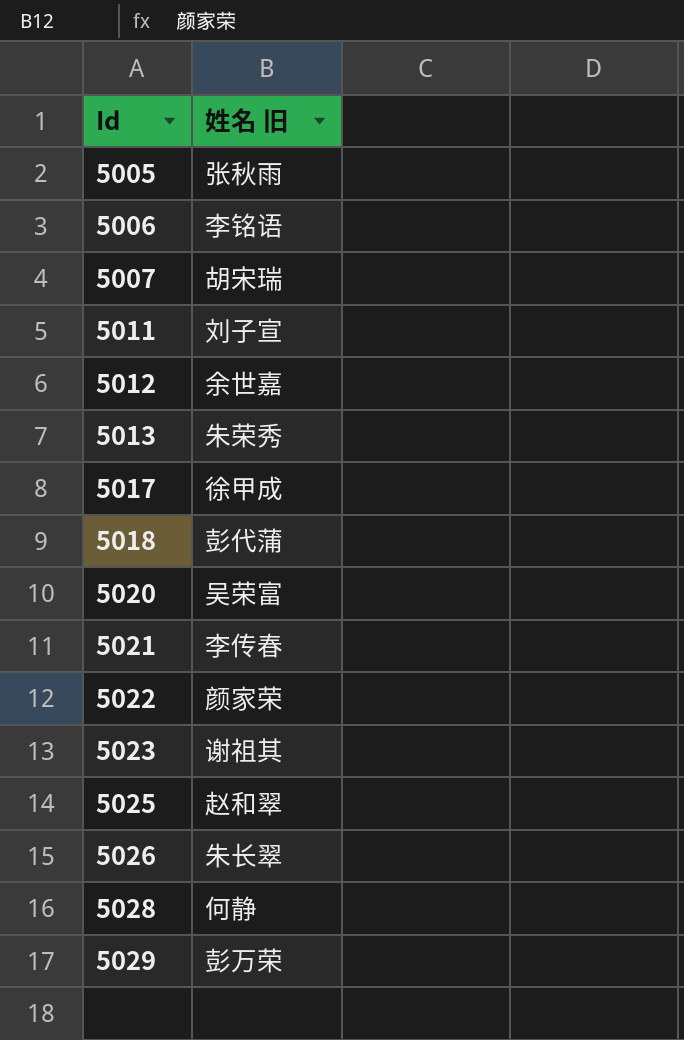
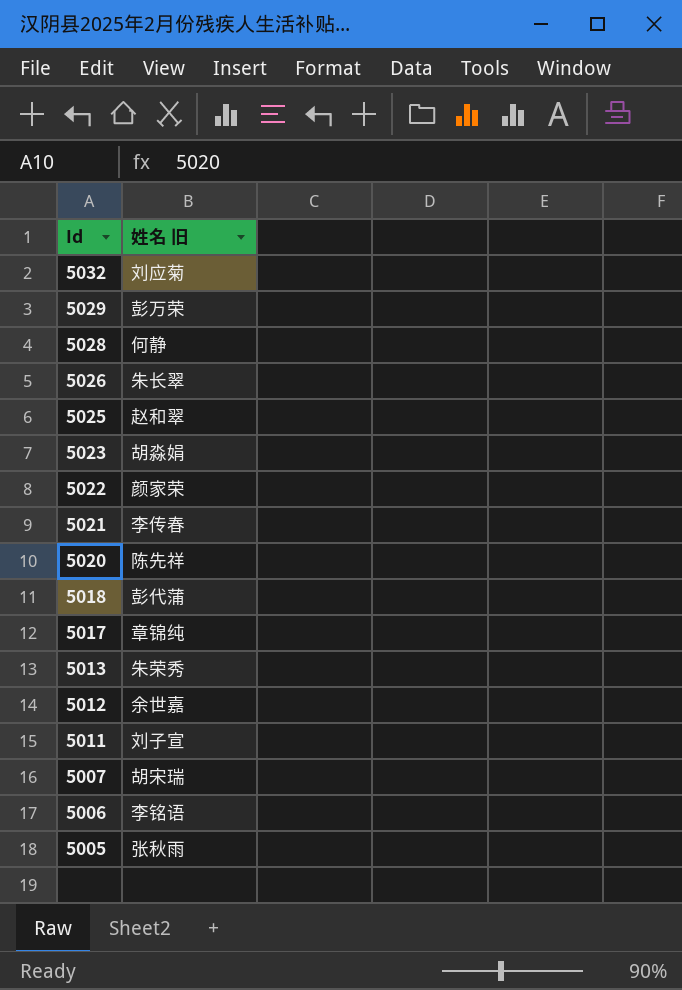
row order: Id ascending -> Id descending
row 5032: none -> 刘应菊
5023 | 姓名 旧: 谢祖其 -> 胡淼娟
5020 | 姓名 旧: 吴荣富 -> 陈先祥
5017 | 姓名 旧: 徐甲成 -> 章锦纯

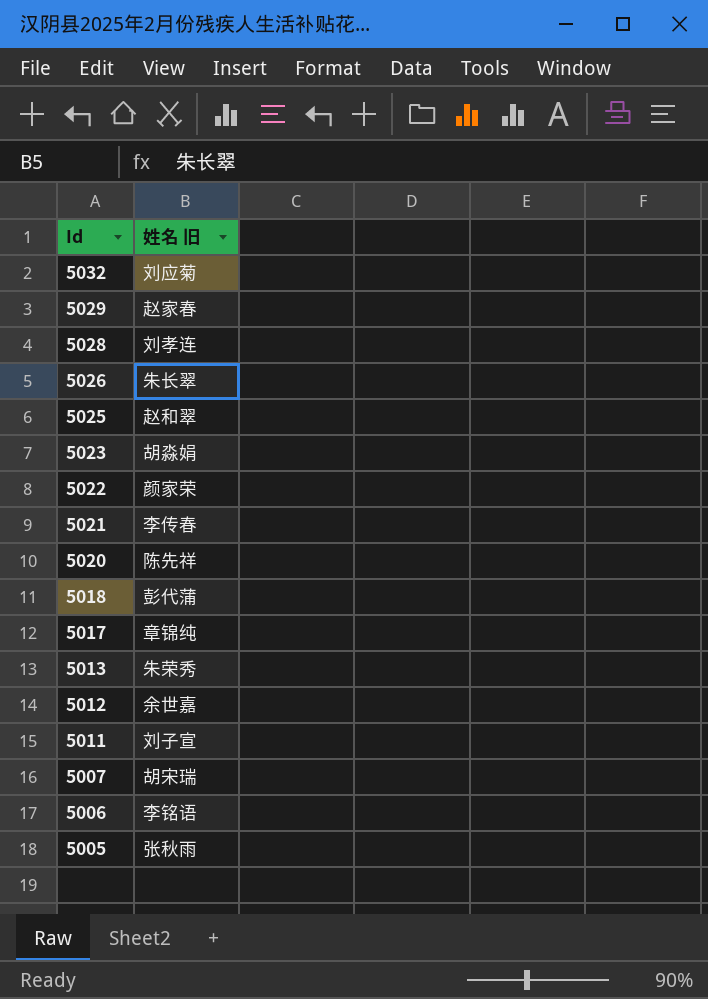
5029 | 姓名 旧: 彭万荣 -> 赵家春
5028 | 姓名 旧: 何静 -> 刘孝连

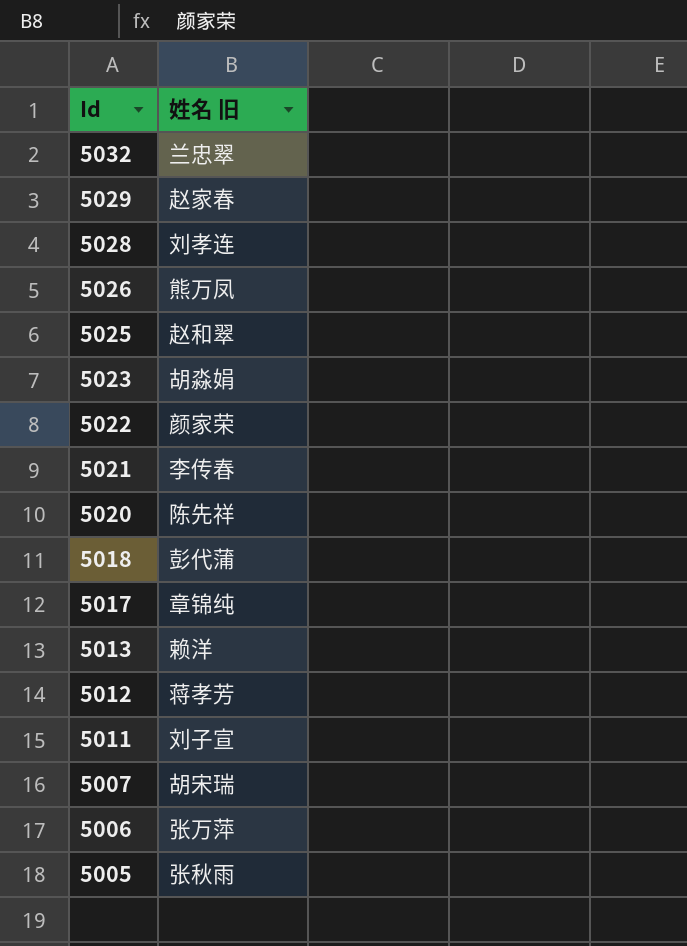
5032 | 姓名 旧: 刘应菊 -> 兰忠翠
5026 | 姓名 旧: 朱长翠 -> 熊万凤
5013 | 姓名 旧: 朱荣秀 -> 赖洋
5012 | 姓名 旧: 余世嘉 -> 蒋孝芳
5006 | 姓名 旧: 李铭语 -> 张万萍

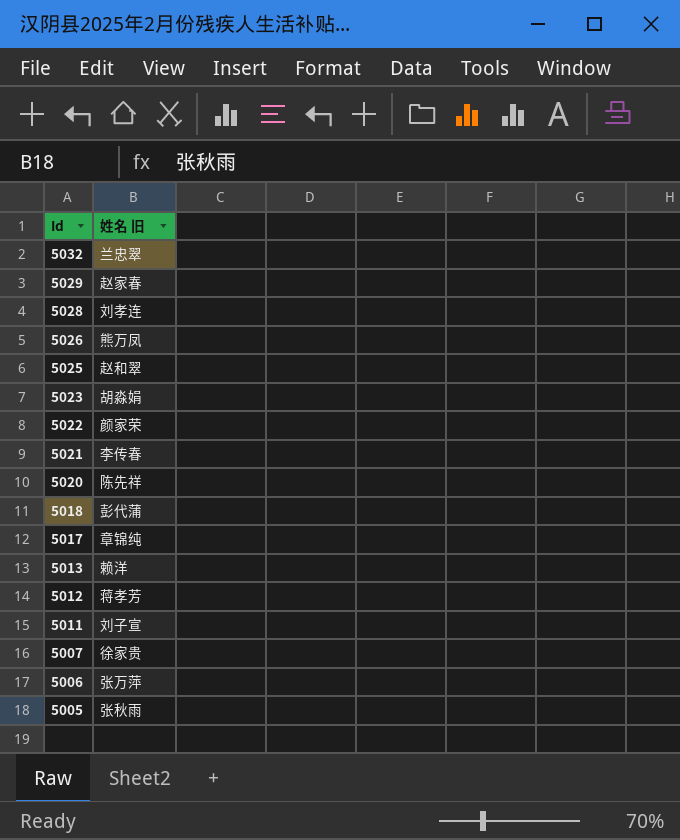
5007 | 姓名 旧: 胡宋瑞 -> 徐家贵

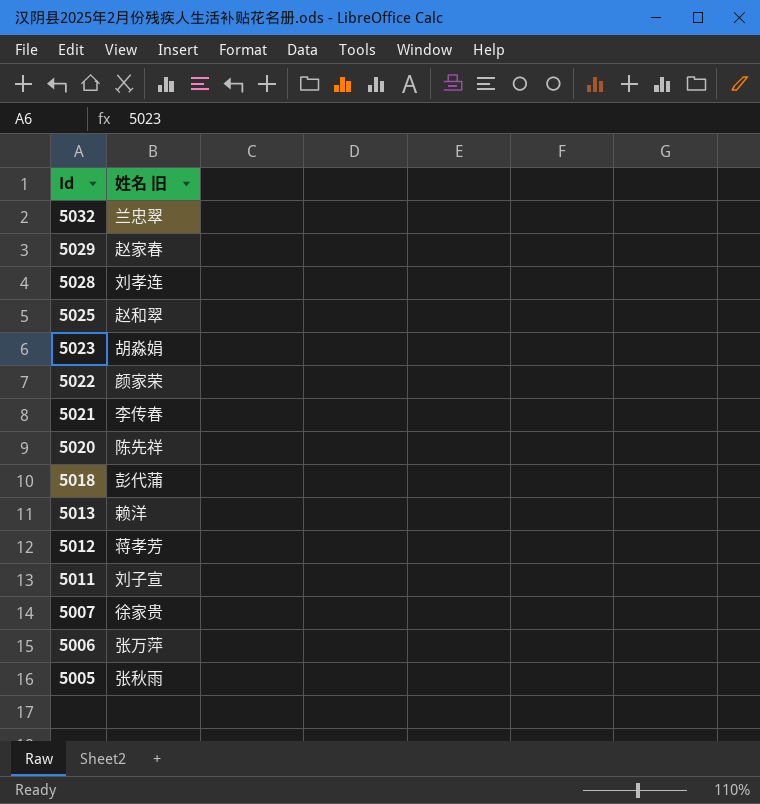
row 5026: 熊万凤 -> none
row 5017: 章锦纯 -> none

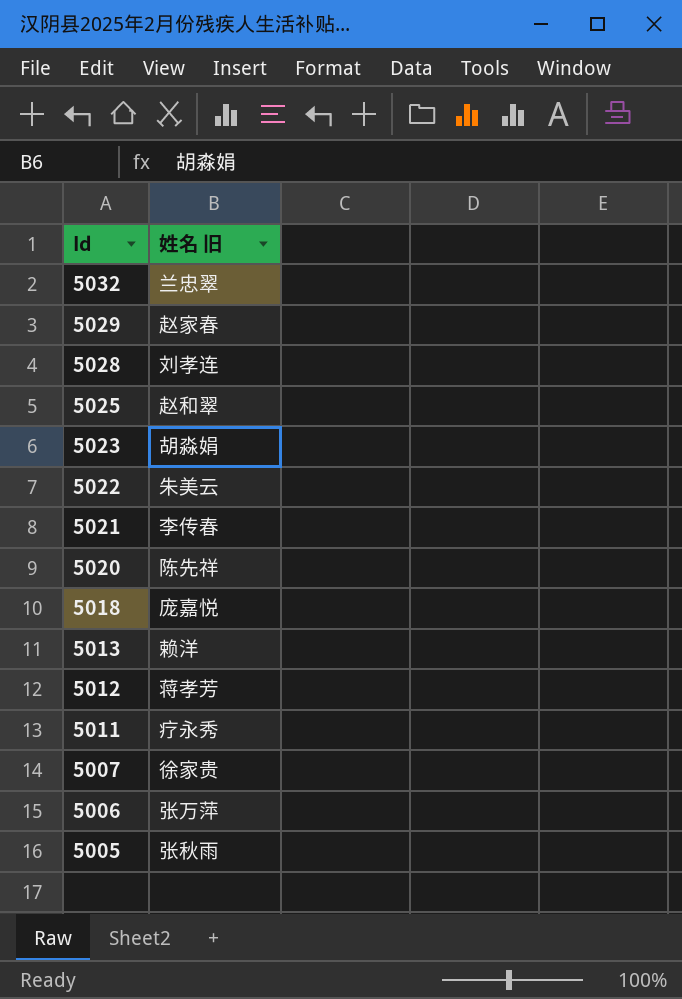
5022 | 姓名 旧: 颜家荣 -> 朱美云
5018 | 姓名 旧: 彭代蒲 -> 庞嘉悦
5011 | 姓名 旧: 刘子宣 -> 疗永秀

